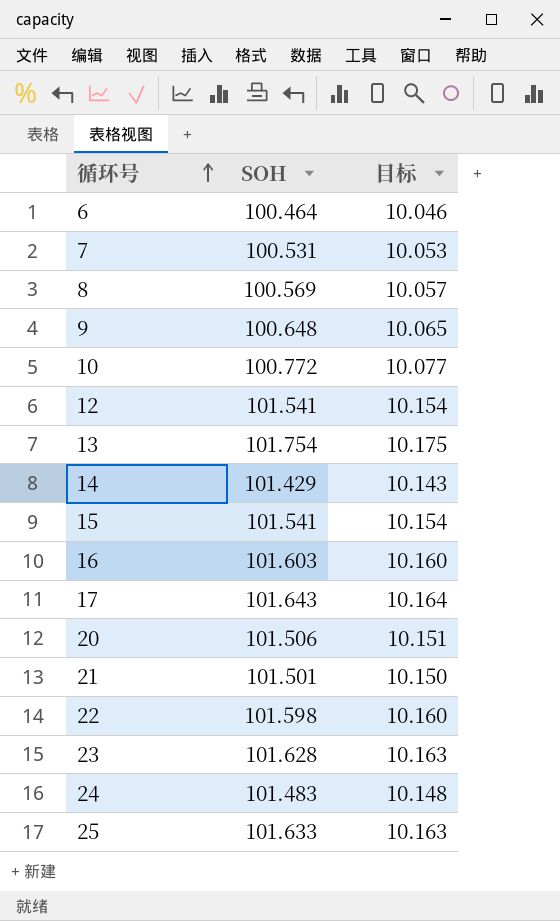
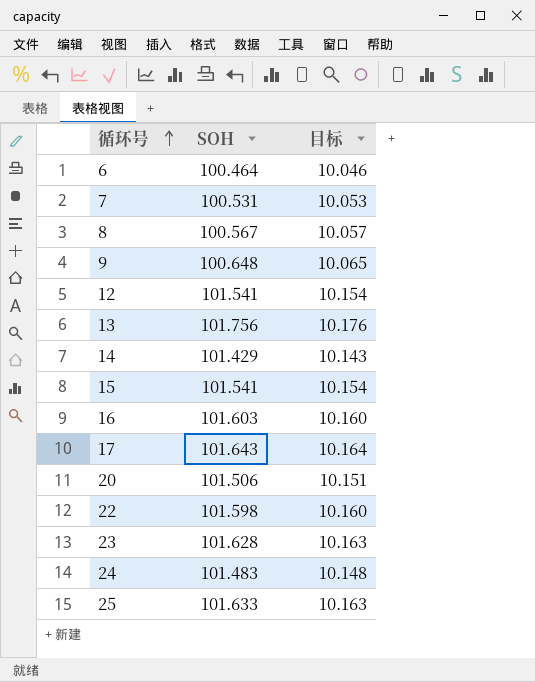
row 10: 100.772 | 10.077 -> none
row 21: 101.501 | 10.150 -> none
8 | SOH: 100.569 -> 100.567
13 | SOH: 101.754 -> 101.756
13 | 目标: 10.175 -> 10.176

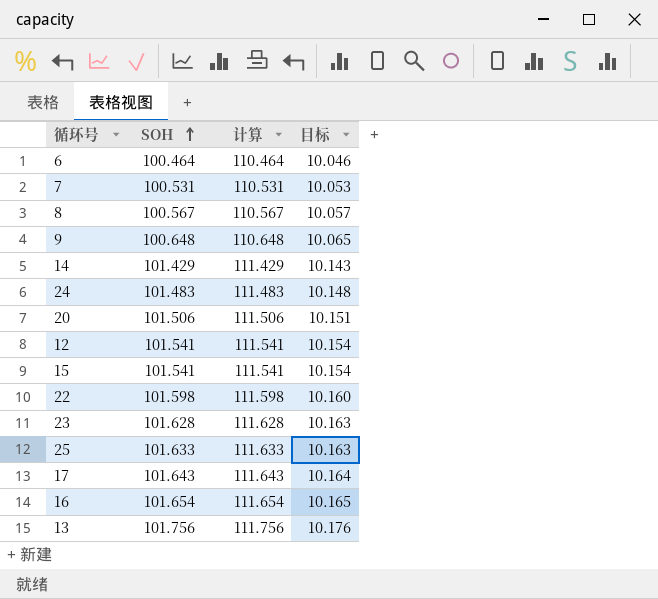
row order: 循环号 ascending -> SOH ascending
column 计算 | formula: none -> [SOH] + 10
16 | SOH: 101.603 -> 101.654
16 | 目标: 10.160 -> 10.165

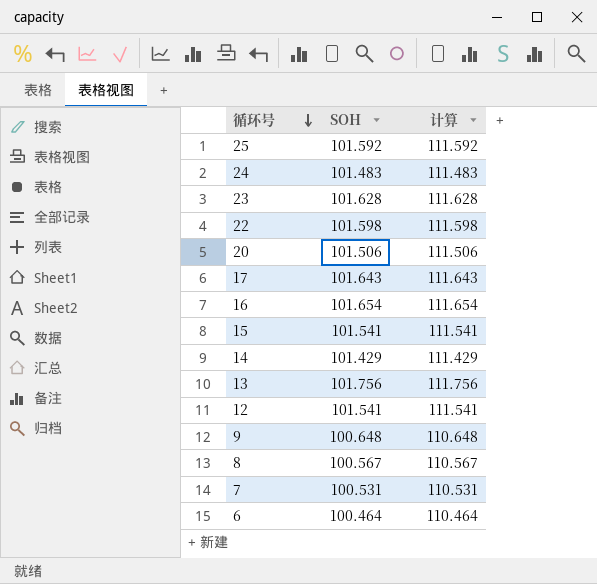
row order: SOH ascending -> 循环号 descending
column 目标 | formula: [SOH] * 0.1 -> none
25 | SOH: 101.633 -> 101.592
25 | 计算: 111.633 -> 111.592

